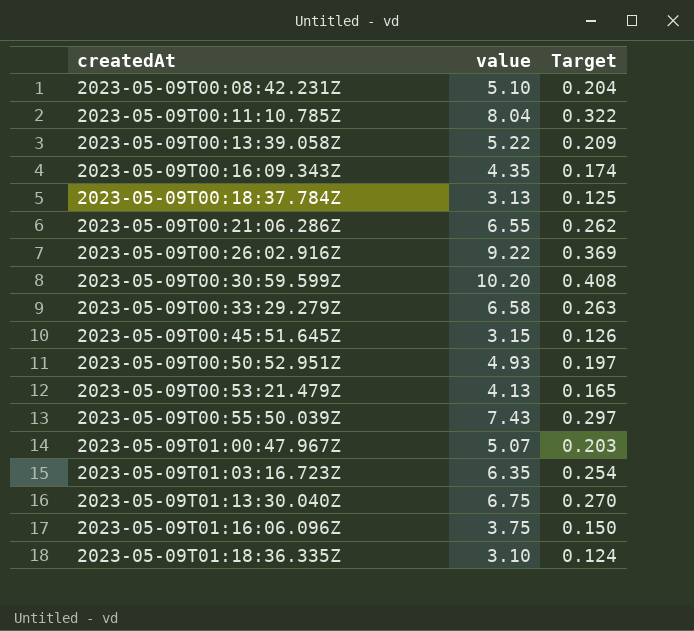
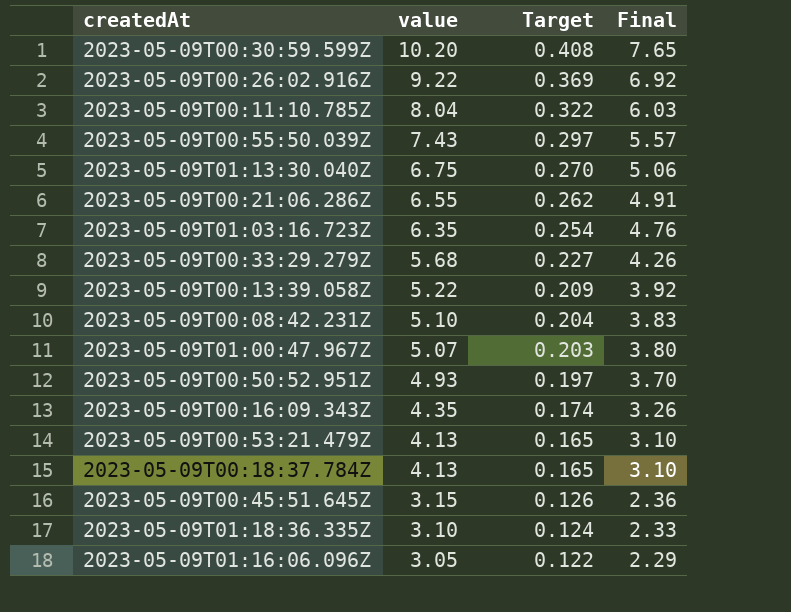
row order: createdAt ascending -> value descending
column Final | formula: none -> [value] * 0.75
2023-05-09T00:33:29.279Z | value: 6.58 -> 5.68
2023-05-09T00:33:29.279Z | Target: 0.263 -> 0.227
2023-05-09T00:18:37.784Z | value: 3.13 -> 4.13
2023-05-09T00:18:37.784Z | Target: 0.125 -> 0.165
2023-05-09T01:16:06.096Z | value: 3.75 -> 3.05
2023-05-09T01:16:06.096Z | Target: 0.150 -> 0.122

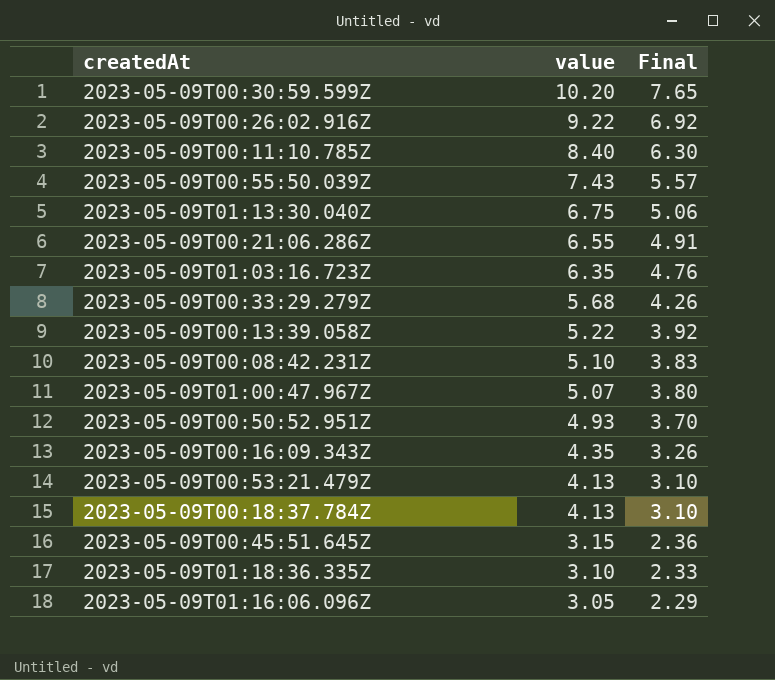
column Target | formula: [value] * 0.04 -> none
2023-05-09T00:11:10.785Z | value: 8.04 -> 8.40
2023-05-09T00:11:10.785Z | Final: 6.03 -> 6.30

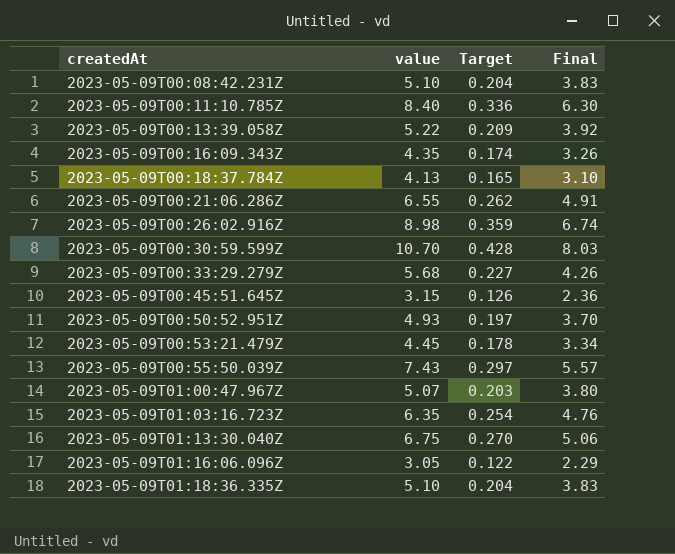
row order: value descending -> createdAt ascending
column Target | formula: none -> [value] * 0.04
2023-05-09T00:26:02.916Z | value: 9.22 -> 8.98
2023-05-09T00:26:02.916Z | Final: 6.92 -> 6.74
2023-05-09T00:30:59.599Z | value: 10.20 -> 10.70
2023-05-09T00:30:59.599Z | Final: 7.65 -> 8.03
2023-05-09T00:53:21.479Z | value: 4.13 -> 4.45
2023-05-09T00:53:21.479Z | Final: 3.10 -> 3.34
2023-05-09T01:18:36.335Z | value: 3.10 -> 5.10
2023-05-09T01:18:36.335Z | Final: 2.33 -> 3.83

